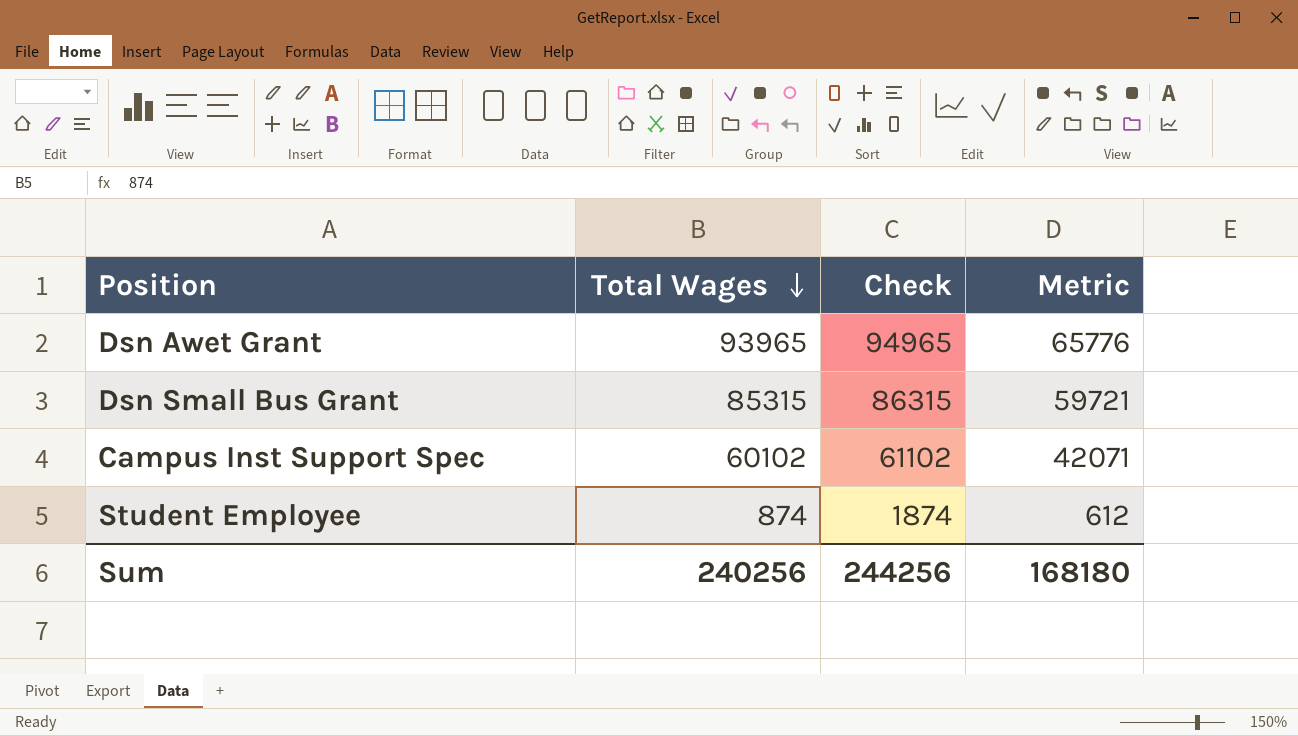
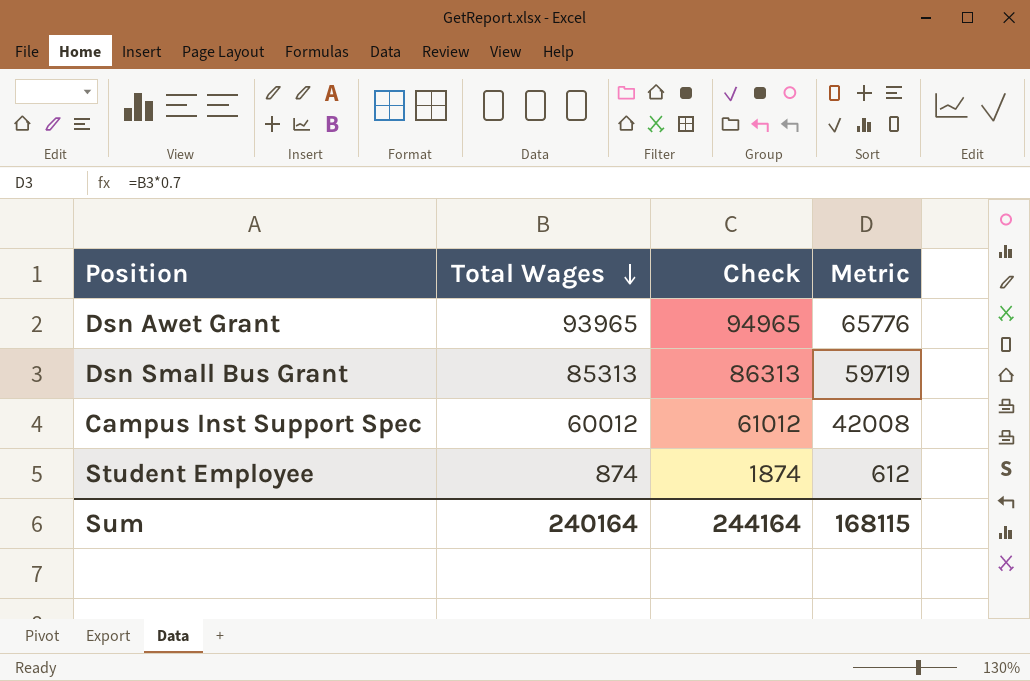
Dsn Small Bus Grant | Total Wages: 85315 -> 85313
Dsn Small Bus Grant | Check: 86315 -> 86313
Dsn Small Bus Grant | Metric: 59721 -> 59719
Campus Inst Support Spec | Total Wages: 60102 -> 60012
Campus Inst Support Spec | Check: 61102 -> 61012
Campus Inst Support Spec | Metric: 42071 -> 42008
Sum | Total Wages: 240256 -> 240164
Sum | Check: 244256 -> 244164
Sum | Metric: 168180 -> 168115

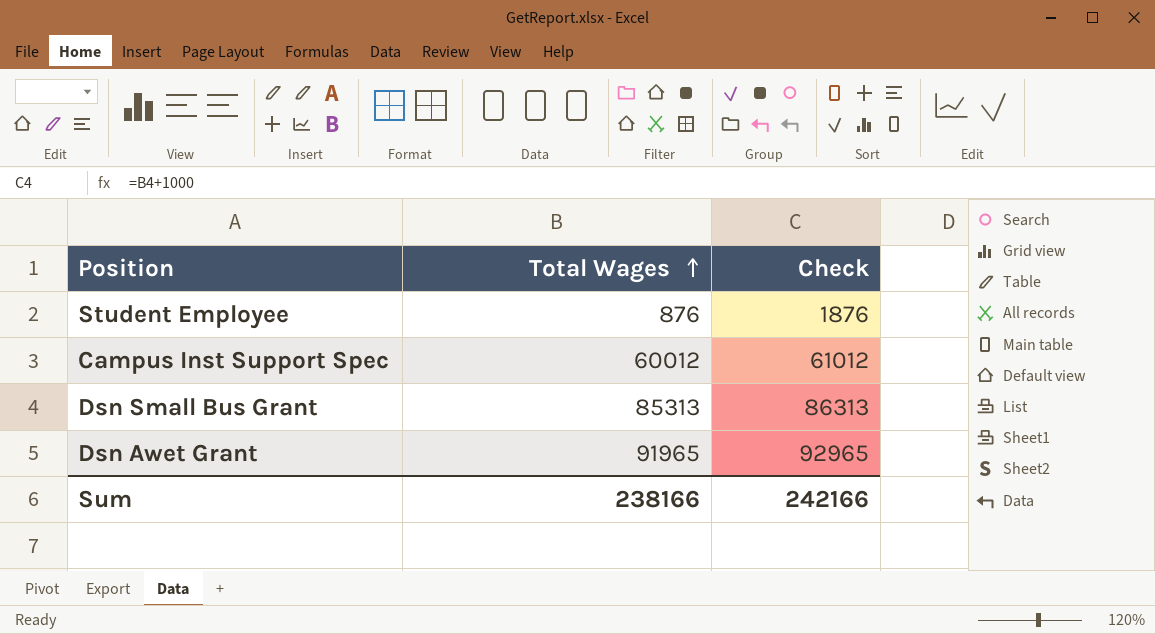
row order: Total Wages descending -> Total Wages ascending
column Metric | formula: [Total Wages] * 0.7 -> none
Student Employee | Total Wages: 874 -> 876
Student Employee | Check: 1874 -> 1876
Dsn Awet Grant | Total Wages: 93965 -> 91965
Dsn Awet Grant | Check: 94965 -> 92965
Sum | Total Wages: 240164 -> 238166
Sum | Check: 244164 -> 242166

